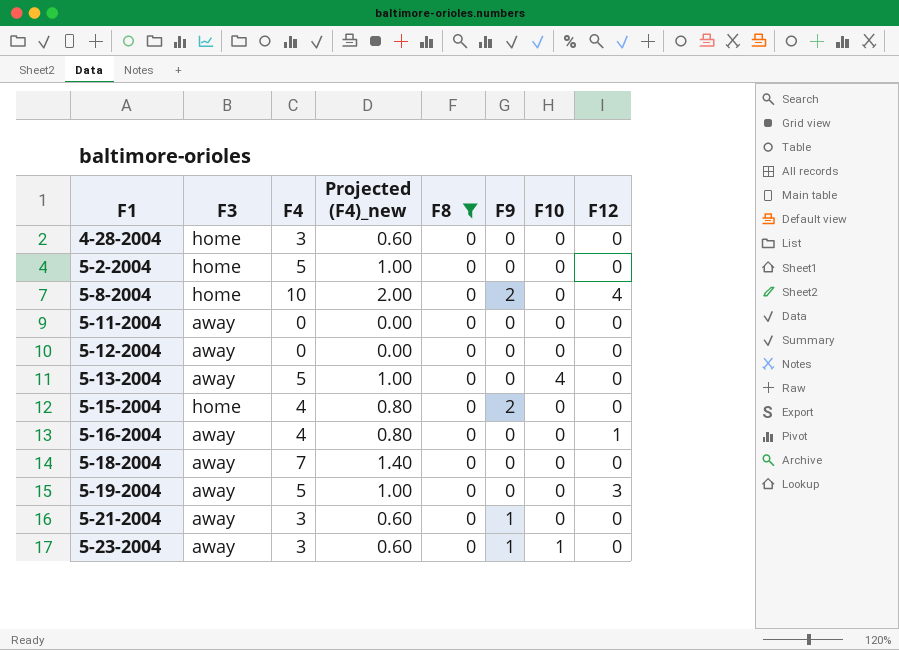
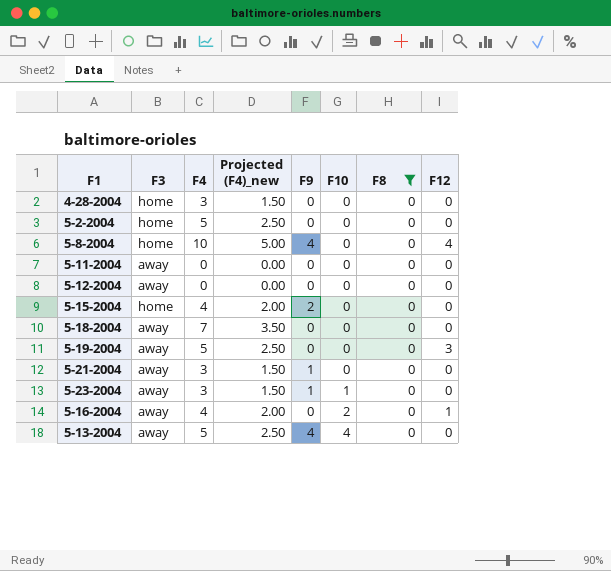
row order: F1 ascending -> F10 ascending
column Projected (F4)_new | formula: [F4] * 0.2 -> [F4] * 0.5
column F8 | position: 5 -> 7
5-8-2004 | F9: 2 -> 4
5-16-2004 | F10: 0 -> 2
5-13-2004 | F9: 0 -> 4

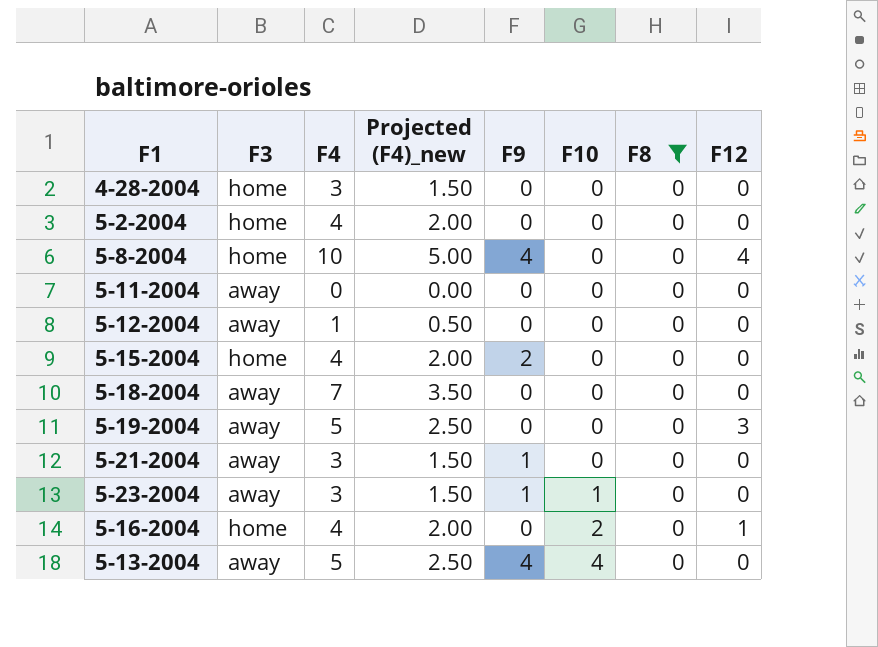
5-2-2004 | F4: 5 -> 4
5-2-2004 | Projected (F4)_new: 2.50 -> 2.00
5-12-2004 | F4: 0 -> 1
5-12-2004 | Projected (F4)_new: 0.00 -> 0.50
5-16-2004 | F3: away -> home

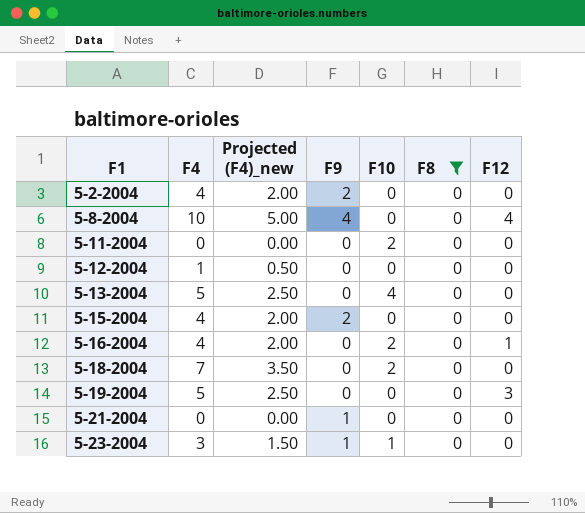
row order: F10 ascending -> F1 ascending
column F3 | position: 2 -> none
row 4-28-2004: home | 3 | 1.50 | 0 | 0 | 0 | 0 -> none
5-2-2004 | F9: 0 -> 2
5-11-2004 | F10: 0 -> 2
5-13-2004 | F9: 4 -> 0
5-18-2004 | F10: 0 -> 2
5-21-2004 | F4: 3 -> 0
5-21-2004 | Projected (F4)_new: 1.50 -> 0.00

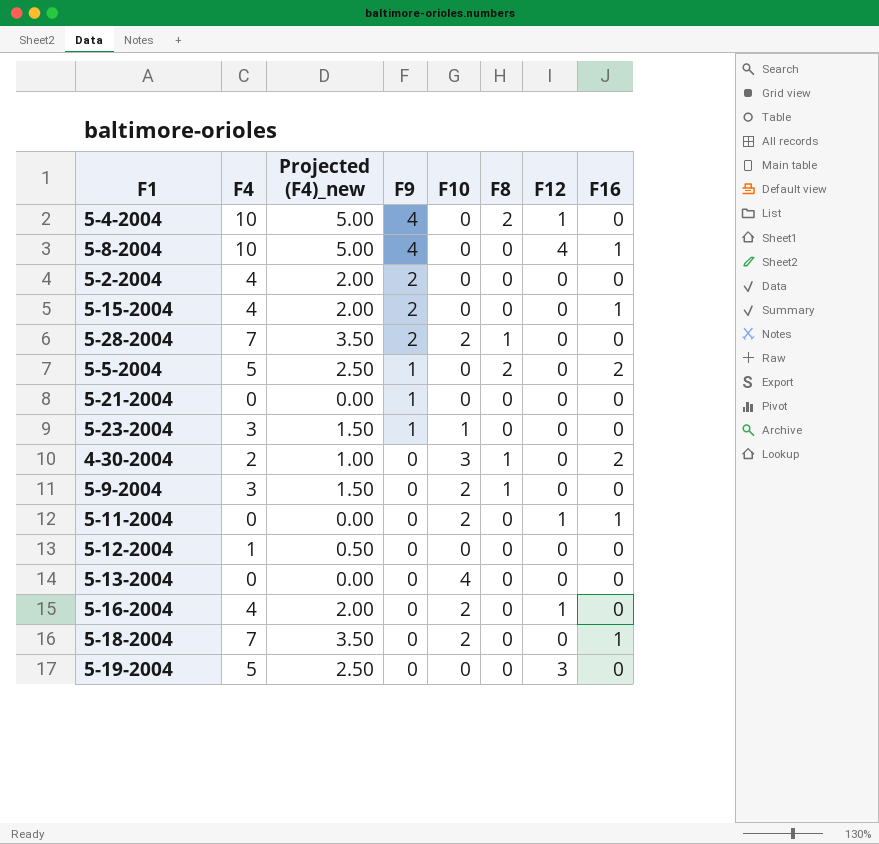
filter: F8 = 0 -> none
row order: F1 ascending -> F9 descending
column F16 | position: none -> 8
5-11-2004 | F12: 0 -> 1
5-13-2004 | F4: 5 -> 0
5-13-2004 | Projected (F4)_new: 2.50 -> 0.00

